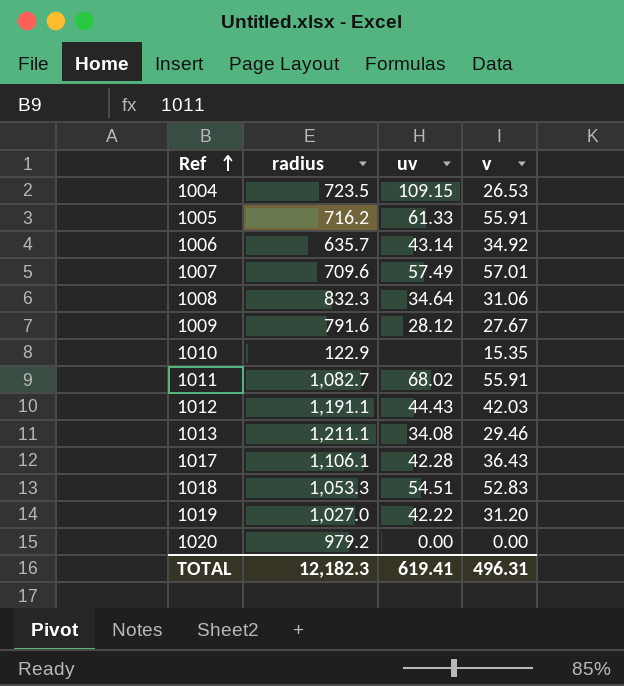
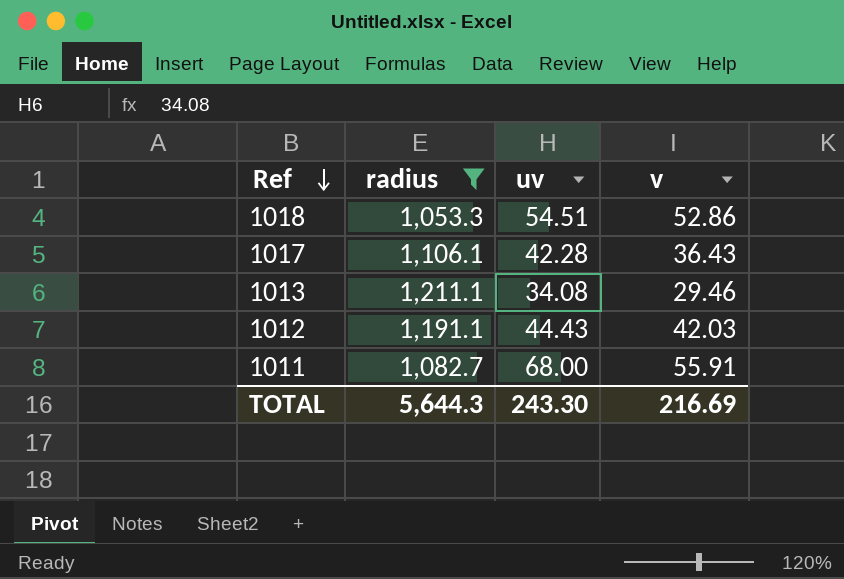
filter: none -> radius >= 1,053.3
row order: Ref ascending -> Ref descending
1018 | v: 52.83 -> 52.86
1011 | uv: 68.02 -> 68.00
TOTAL | radius: 12,182.3 -> 5,644.3
TOTAL | uv: 619.41 -> 243.30
TOTAL | v: 496.31 -> 216.69

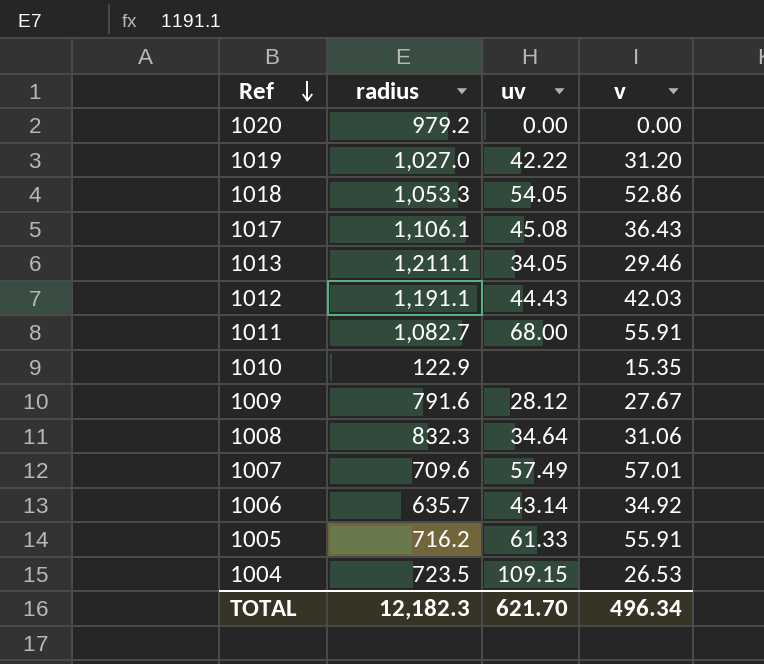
filter: radius >= 1,053.3 -> none
1018 | uv: 54.51 -> 54.05
1017 | uv: 42.28 -> 45.08
1013 | uv: 34.08 -> 34.05
TOTAL | radius: 5,644.3 -> 12,182.3
TOTAL | uv: 243.30 -> 621.70
TOTAL | v: 216.69 -> 496.34

